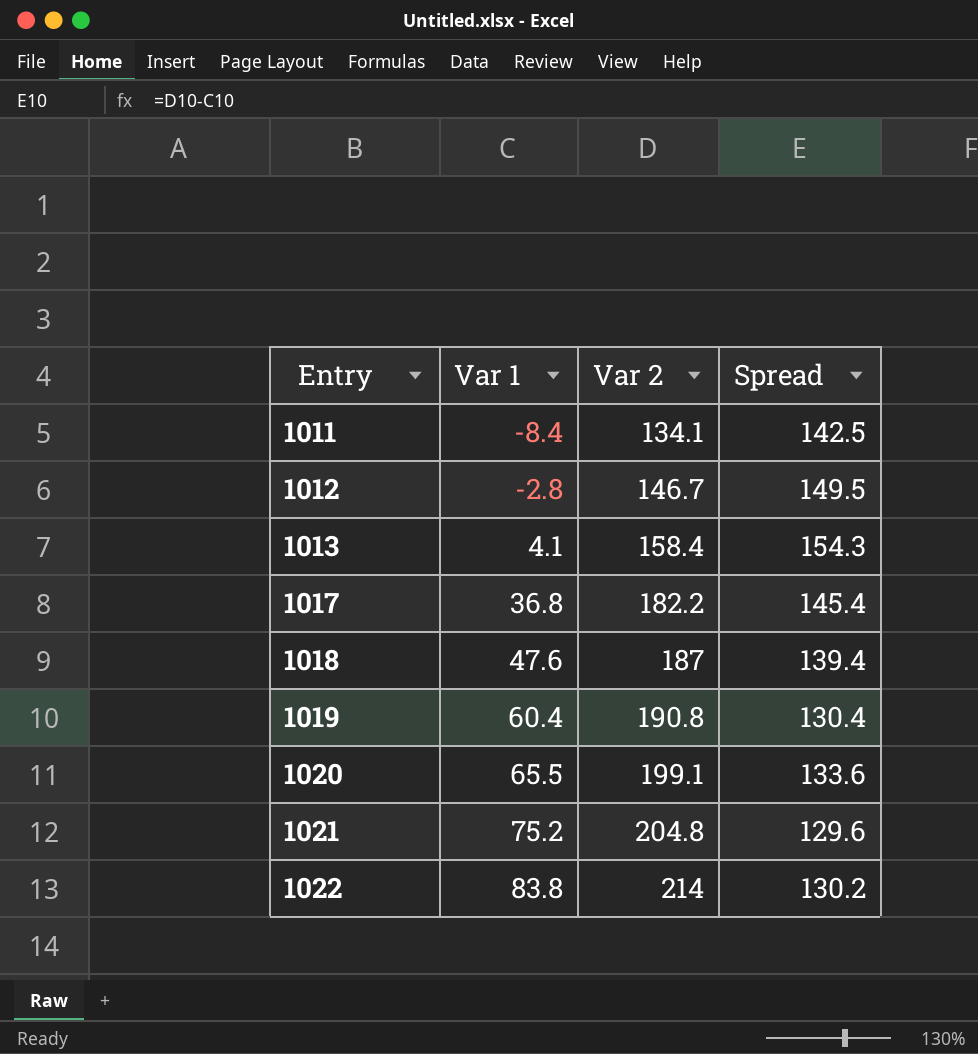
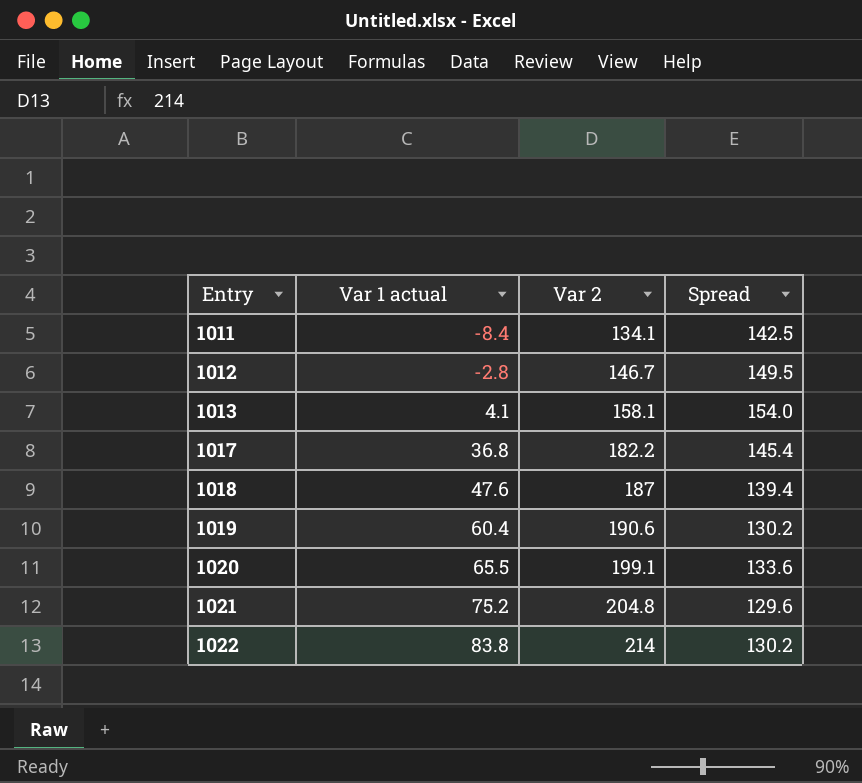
column name: Var 1 -> Var 1 actual
1013 | Var 2: 158.4 -> 158.1
1013 | Spread: 154.3 -> 154.0
1019 | Var 2: 190.8 -> 190.6
1019 | Spread: 130.4 -> 130.2

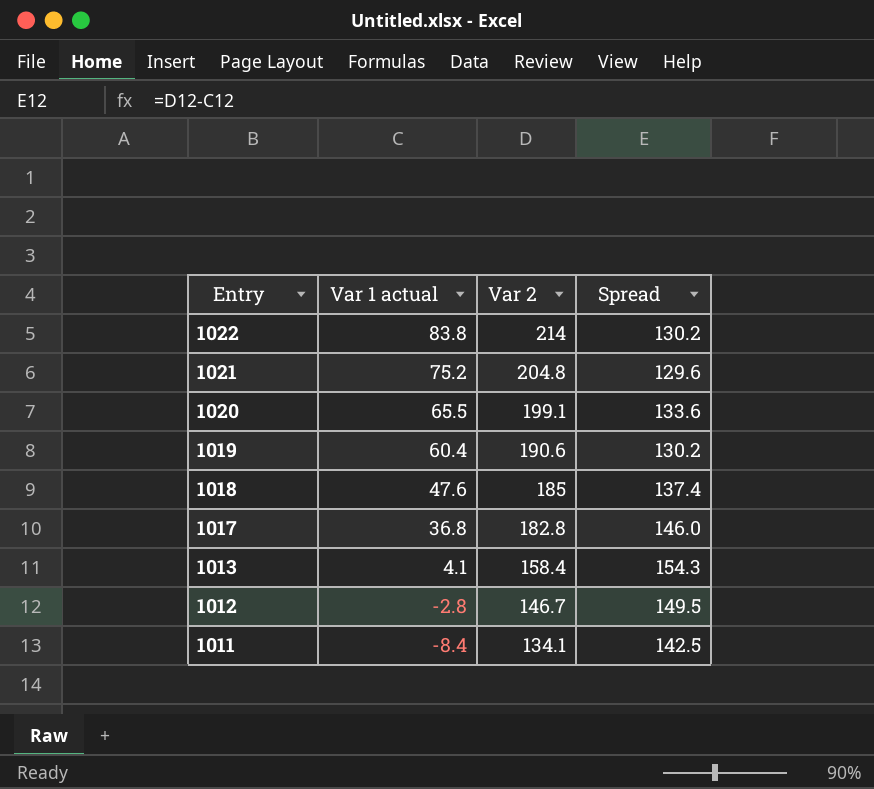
row order: Entry ascending -> Entry descending
1018 | Var 2: 187 -> 185
1018 | Spread: 139.4 -> 137.4
1017 | Var 2: 182.2 -> 182.8
1017 | Spread: 145.4 -> 146.0
1013 | Var 2: 158.1 -> 158.4
1013 | Spread: 154.0 -> 154.3

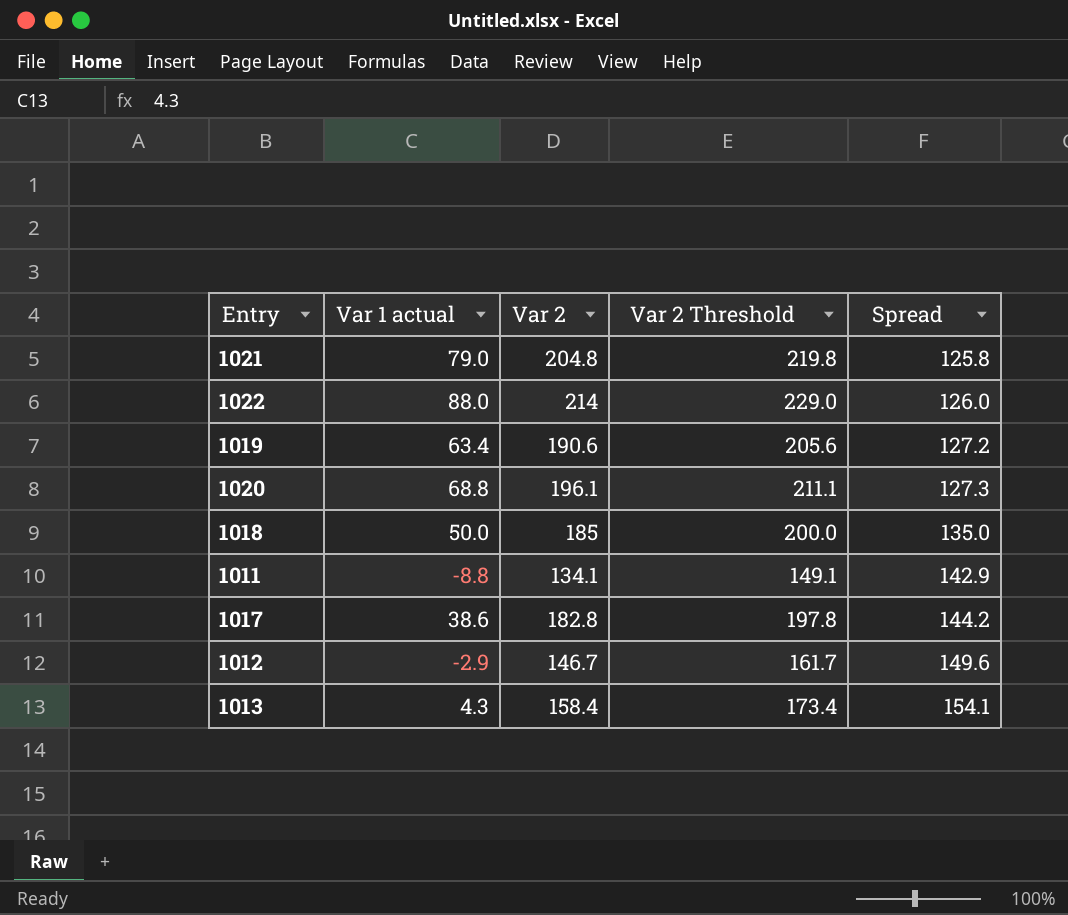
row order: Entry descending -> Spread ascending
column Var 2 Threshold | formula: none -> [Var 2] + 15
1021 | Var 1 actual: 75.2 -> 79.0
1021 | Spread: 129.6 -> 125.8
1022 | Var 1 actual: 83.8 -> 88.0
1022 | Spread: 130.2 -> 126.0
1019 | Var 1 actual: 60.4 -> 63.4
1019 | Spread: 130.2 -> 127.2
1020 | Var 1 actual: 65.5 -> 68.8
1020 | Var 2: 199.1 -> 196.1
1020 | Spread: 133.6 -> 127.3
1018 | Var 1 actual: 47.6 -> 50.0
1018 | Spread: 137.4 -> 135.0
1011 | Var 1 actual: -8.4 -> -8.8
1011 | Spread: 142.5 -> 142.9
1017 | Var 1 actual: 36.8 -> 38.6
1017 | Spread: 146.0 -> 144.2
1012 | Var 1 actual: -2.8 -> -2.9
1012 | Spread: 149.5 -> 149.6
1013 | Var 1 actual: 4.1 -> 4.3
1013 | Spread: 154.3 -> 154.1

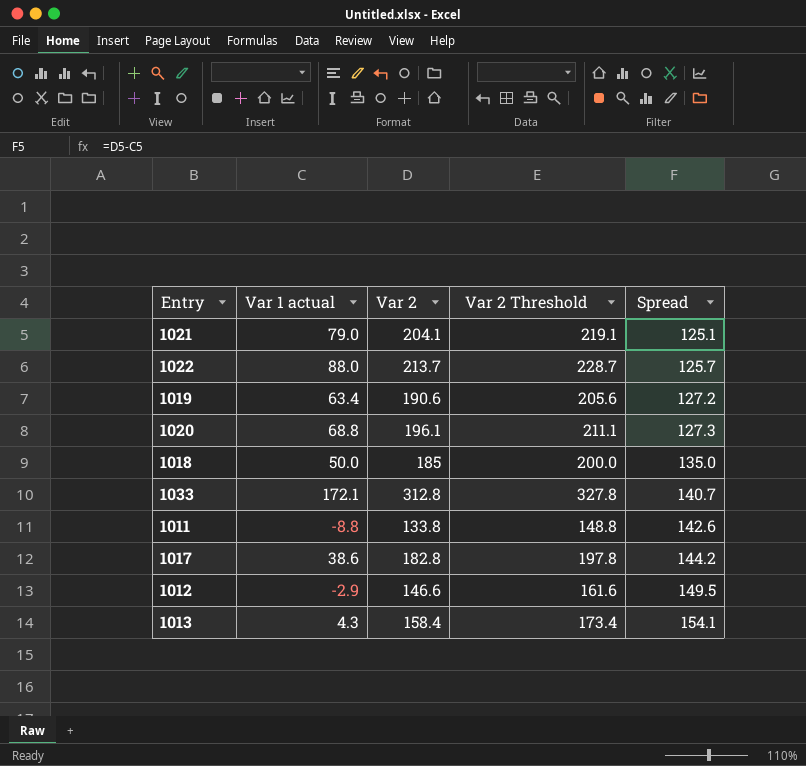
1021 | Var 2: 204.8 -> 204.1
1021 | Var 2 Threshold: 219.8 -> 219.1
1021 | Spread: 125.8 -> 125.1
1022 | Var 2: 214 -> 213.7
1022 | Var 2 Threshold: 229.0 -> 228.7
1022 | Spread: 126.0 -> 125.7
row 1033: none -> 172.1 | 312.8 | 327.8 | 140.7
1011 | Var 2: 134.1 -> 133.8
1011 | Var 2 Threshold: 149.1 -> 148.8
1011 | Spread: 142.9 -> 142.6
1012 | Var 2: 146.7 -> 146.6
1012 | Var 2 Threshold: 161.7 -> 161.6
1012 | Spread: 149.6 -> 149.5

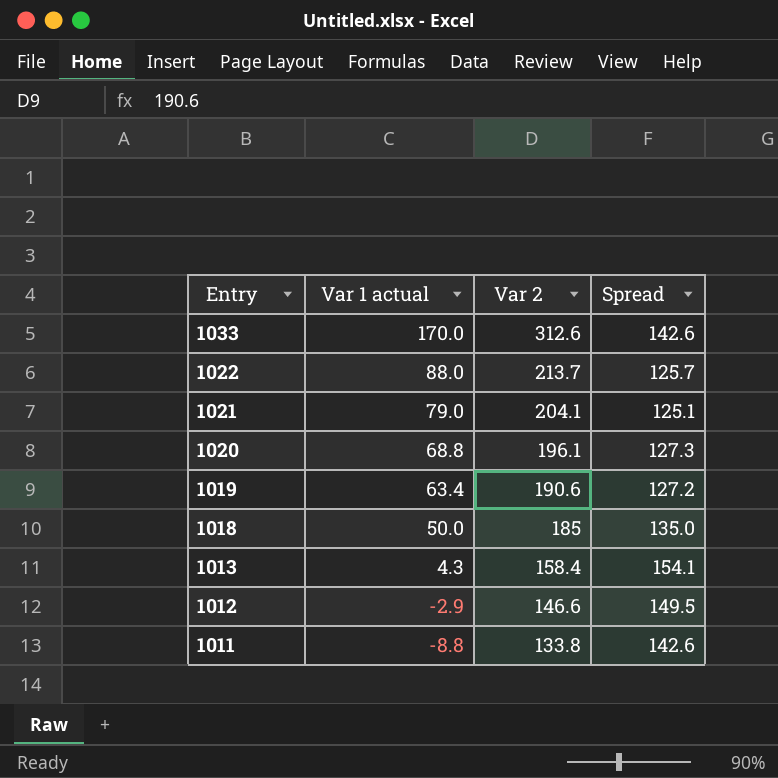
row order: Spread ascending -> Entry descending
column Var 2 Threshold | formula: [Var 2] + 15 -> none
row 1017: 38.6 | 182.8 | 197.8 | 144.2 -> none
1033 | Var 1 actual: 172.1 -> 170.0
1033 | Var 2: 312.8 -> 312.6
1033 | Spread: 140.7 -> 142.6

